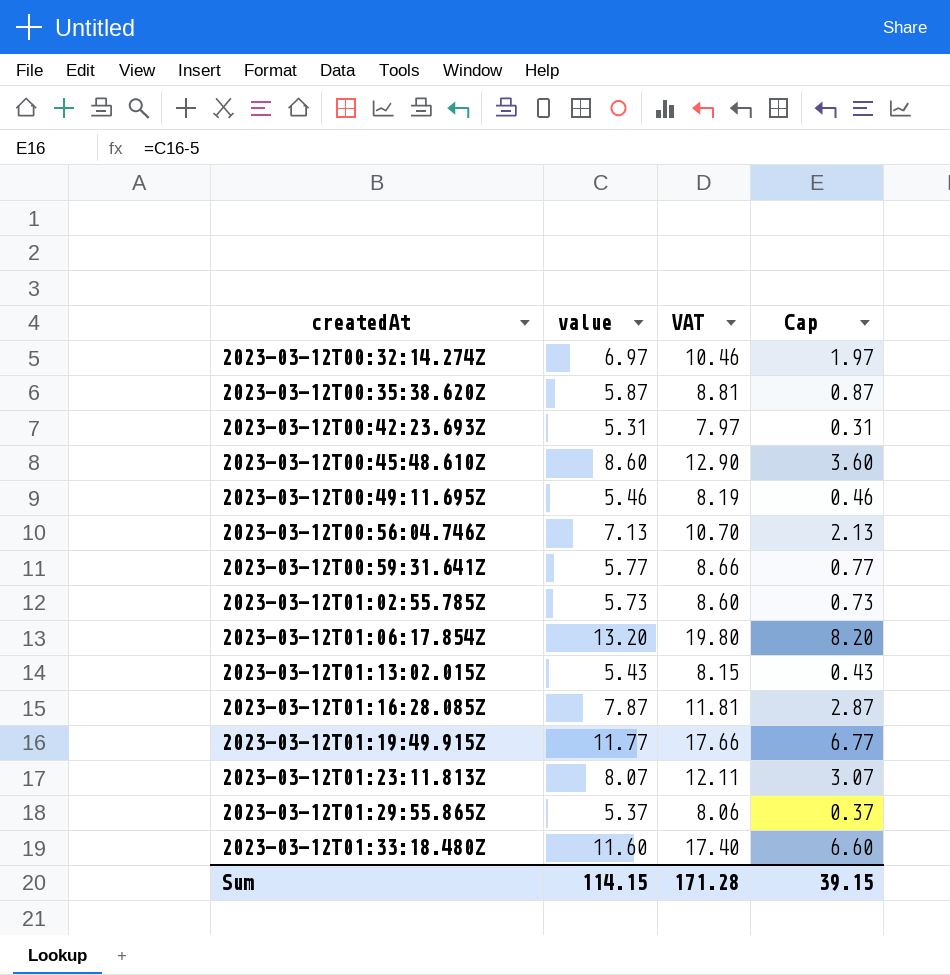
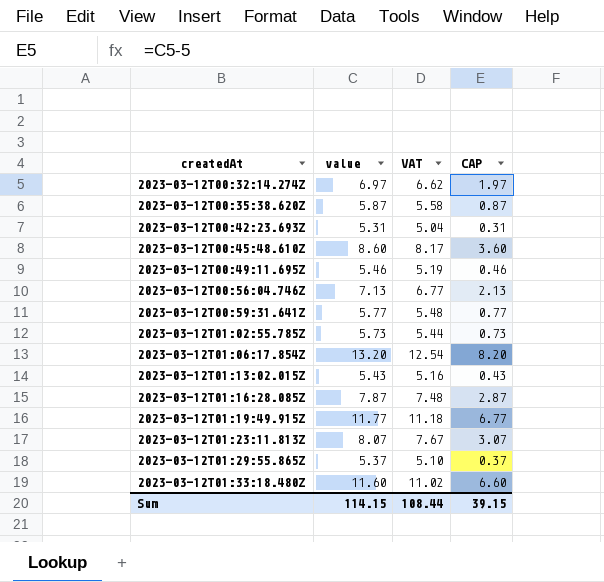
column VAT | formula: [value] * 1.5 -> [value] * 0.95
column name: Cap -> CAP
Sum | VAT: 171.28 -> 108.44

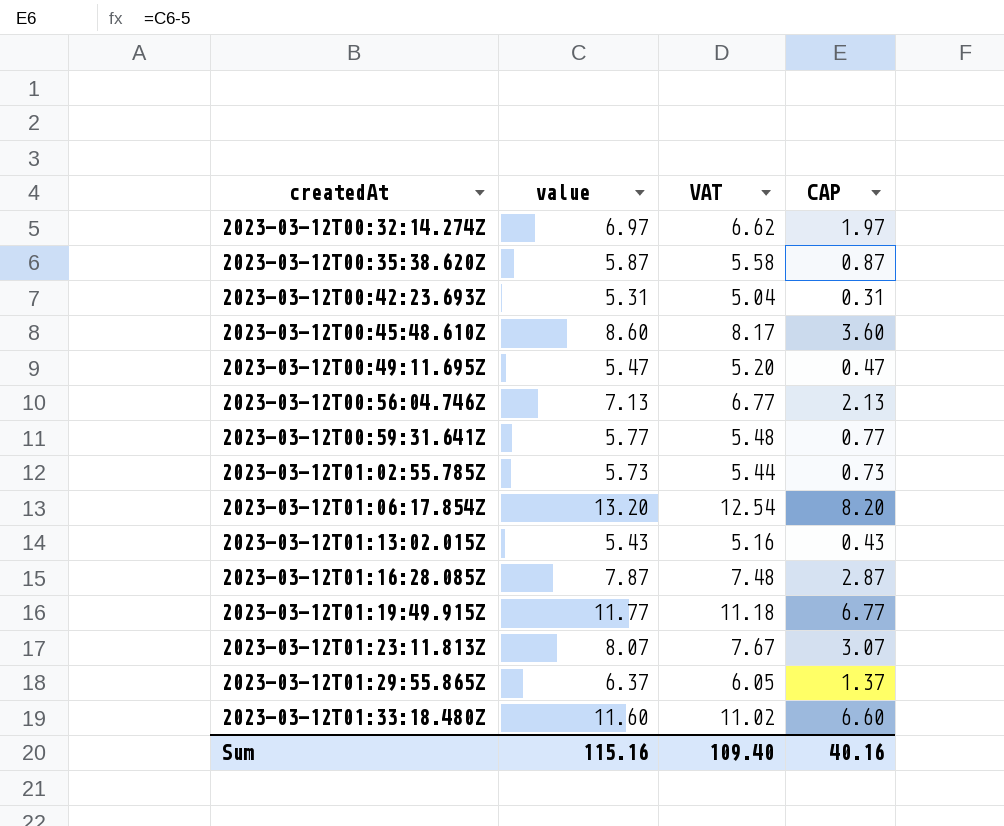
2023-03-12T00:49:11.695Z | value: 5.46 -> 5.47
2023-03-12T00:49:11.695Z | VAT: 5.19 -> 5.20
2023-03-12T00:49:11.695Z | CAP: 0.46 -> 0.47
2023-03-12T01:29:55.865Z | value: 5.37 -> 6.37
2023-03-12T01:29:55.865Z | VAT: 5.10 -> 6.05
2023-03-12T01:29:55.865Z | CAP: 0.37 -> 1.37
Sum | value: 114.15 -> 115.16
Sum | VAT: 108.44 -> 109.40
Sum | CAP: 39.15 -> 40.16

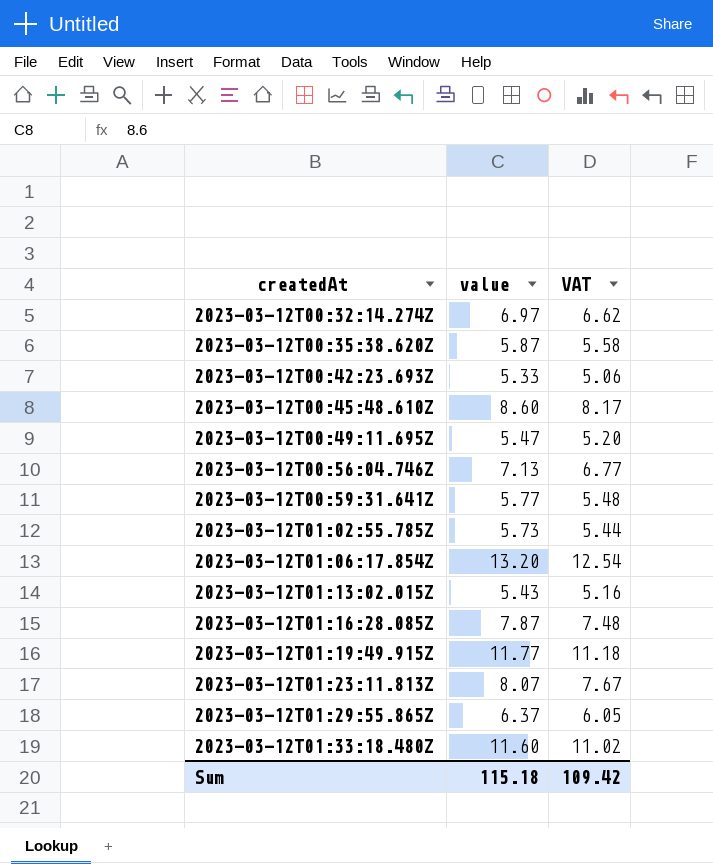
column CAP | formula: [value] - 5 -> none
2023-03-12T00:42:23.693Z | value: 5.31 -> 5.33
2023-03-12T00:42:23.693Z | VAT: 5.04 -> 5.06
Sum | value: 115.16 -> 115.18
Sum | VAT: 109.40 -> 109.42

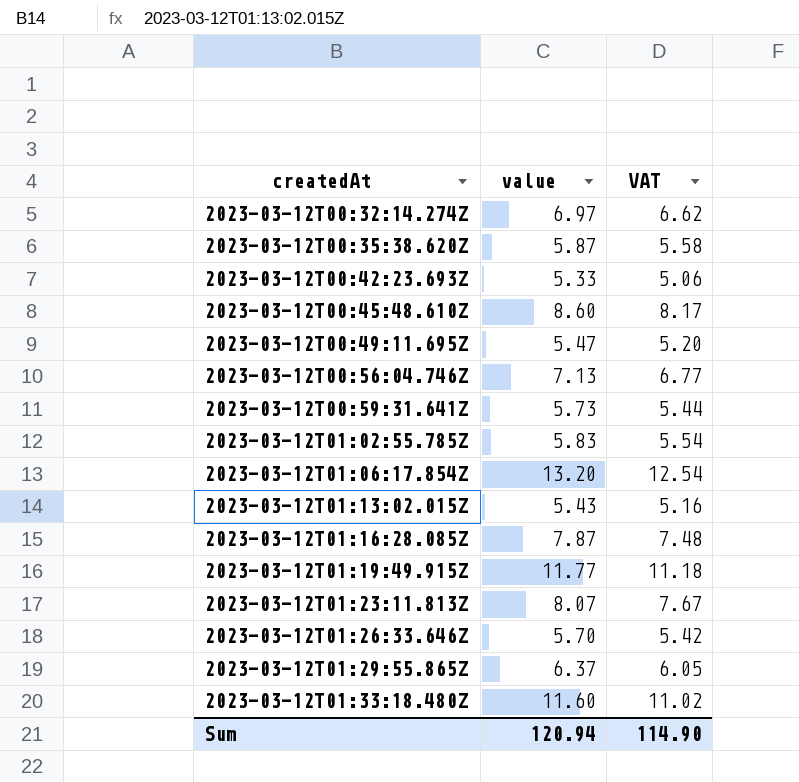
2023-03-12T00:59:31.641Z | value: 5.77 -> 5.73
2023-03-12T00:59:31.641Z | VAT: 5.48 -> 5.44
2023-03-12T01:02:55.785Z | value: 5.73 -> 5.83
2023-03-12T01:02:55.785Z | VAT: 5.44 -> 5.54
row 2023-03-12T01:26:33.646Z: none -> 5.70 | 5.42
Sum | value: 115.18 -> 120.94
Sum | VAT: 109.42 -> 114.90

